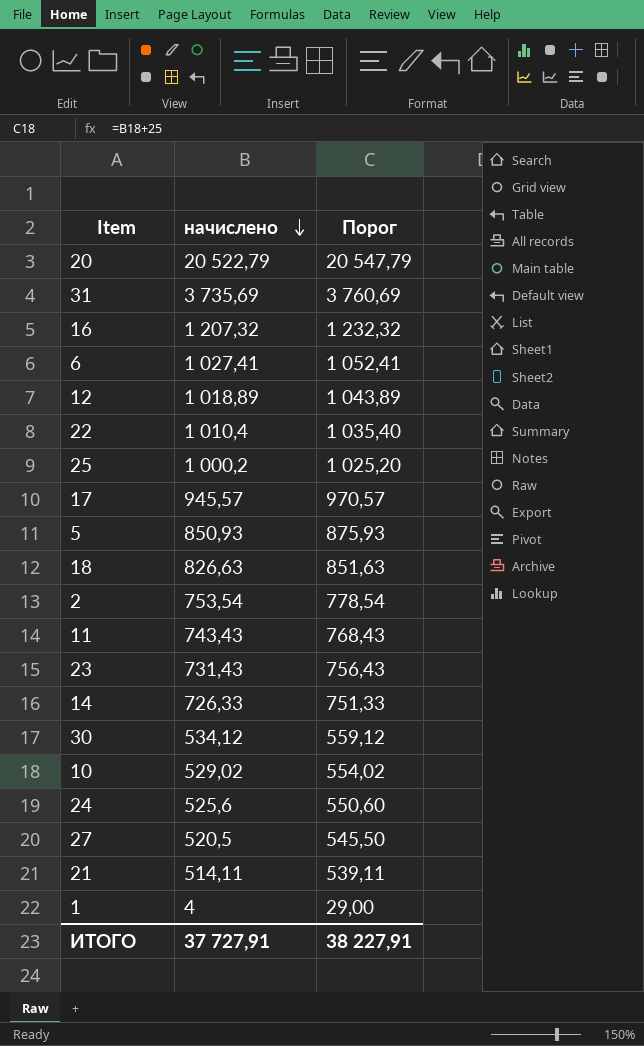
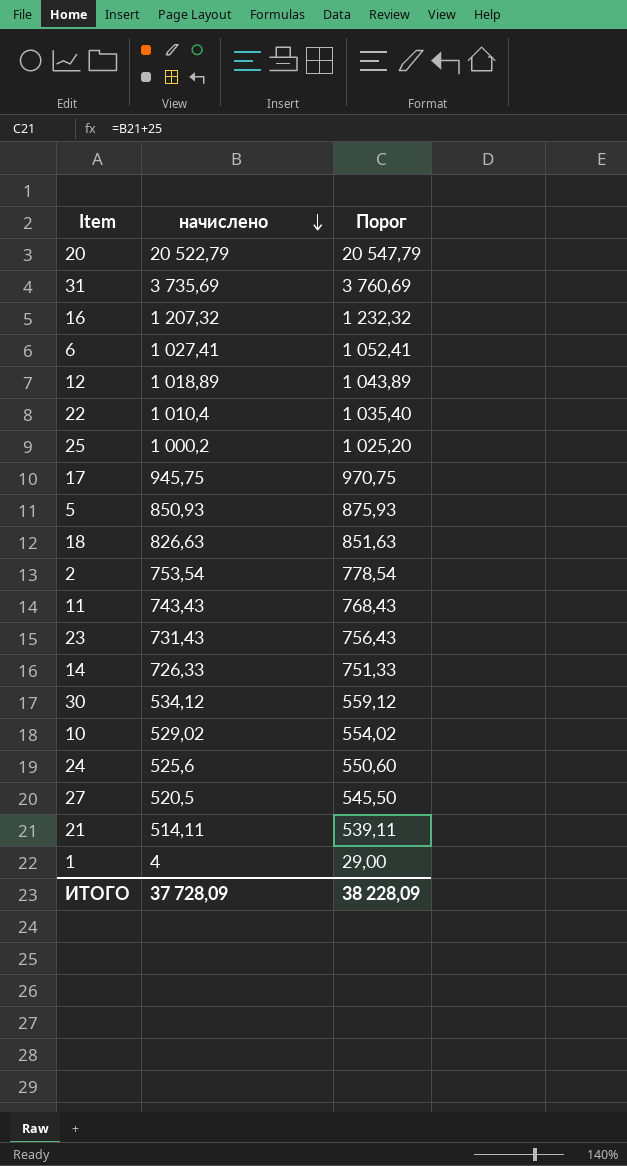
17 | начислено: 945,57 -> 945,75
17 | Порог: 970,57 -> 970,75
ИТОГО | начислено: 37 727,91 -> 37 728,09
ИТОГО | Порог: 38 227,91 -> 38 228,09

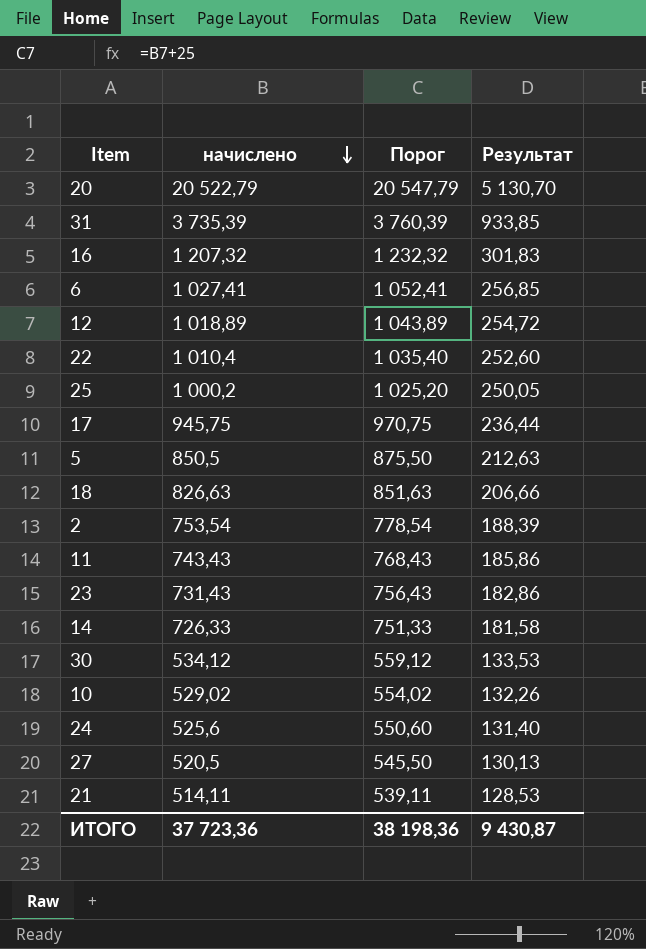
column Результат | formula: none -> [начислено] * 0,25
row 1: 4 | 29,00 -> none
31 | начислено: 3 735,69 -> 3 735,39
31 | Порог: 3 760,69 -> 3 760,39
5 | начислено: 850,93 -> 850,5
5 | Порог: 875,93 -> 875,50
ИТОГО | начислено: 37 728,09 -> 37 723,36
ИТОГО | Порог: 38 228,09 -> 38 198,36

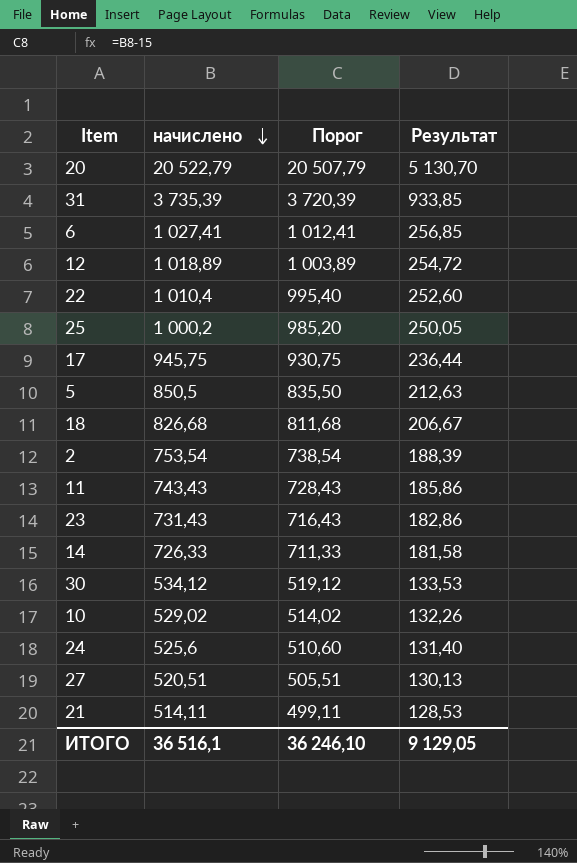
column Порог | formula: [начислено] + 25 -> [начислено] - 15
row 16: 1 207,32 | 1 232,32 | 301,83 -> none
18 | начислено: 826,63 -> 826,68
18 | Результат: 206,66 -> 206,67
27 | начислено: 520,5 -> 520,51
ИТОГО | начислено: 37 723,36 -> 36 516,1
ИТОГО | Порог: 38 198,36 -> 36 246,10
ИТОГО | Результат: 9 430,87 -> 9 129,05

